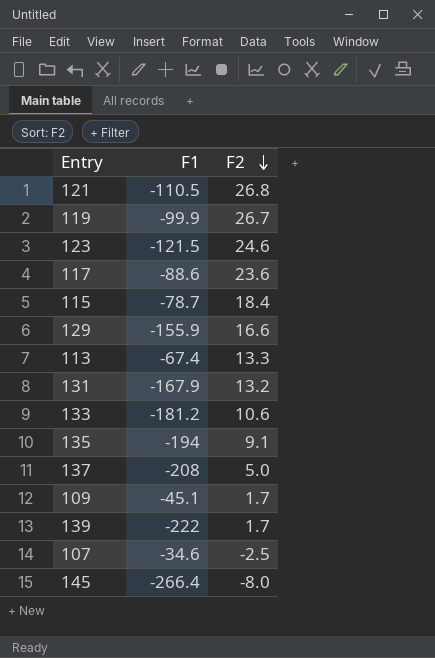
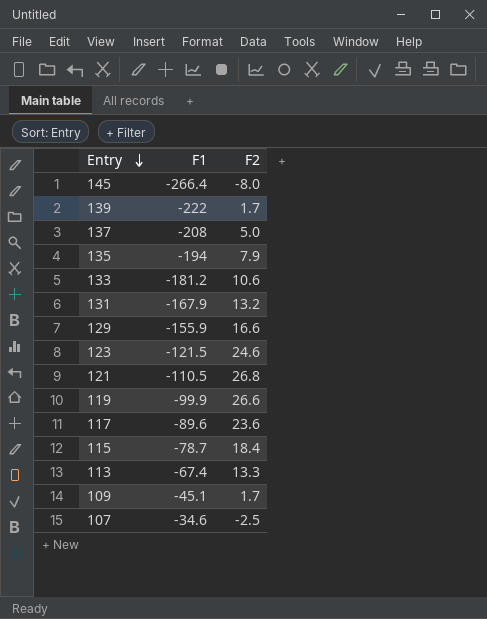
row order: F2 descending -> Entry descending
135 | F2: 9.1 -> 7.9
119 | F2: 26.7 -> 26.6
117 | F1: -88.6 -> -89.6

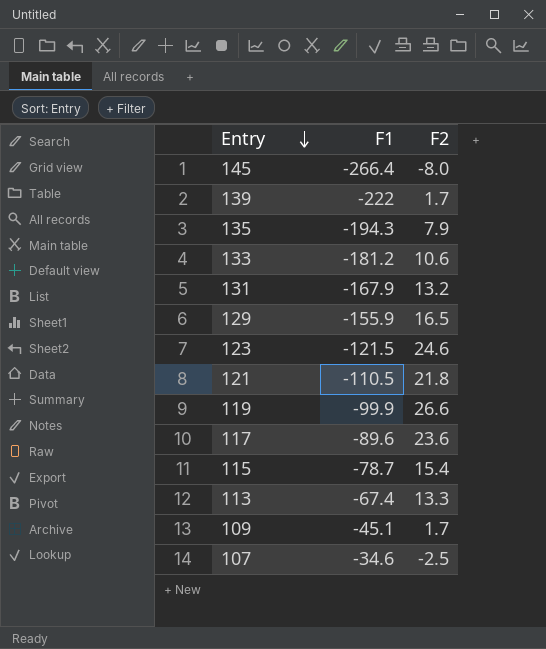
row 137: -208 | 5.0 -> none
135 | F1: -194 -> -194.3
129 | F2: 16.6 -> 16.5
121 | F2: 26.8 -> 21.8
115 | F2: 18.4 -> 15.4

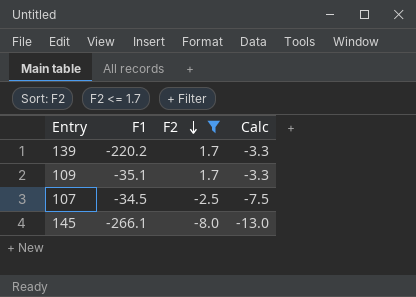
filter: none -> F2 <= 1.7
row order: Entry descending -> F2 descending
column Calc | formula: none -> [F2] - 5
139 | F1: -222 -> -220.2
109 | F1: -45.1 -> -35.1
107 | F1: -34.6 -> -34.5
145 | F1: -266.4 -> -266.1

